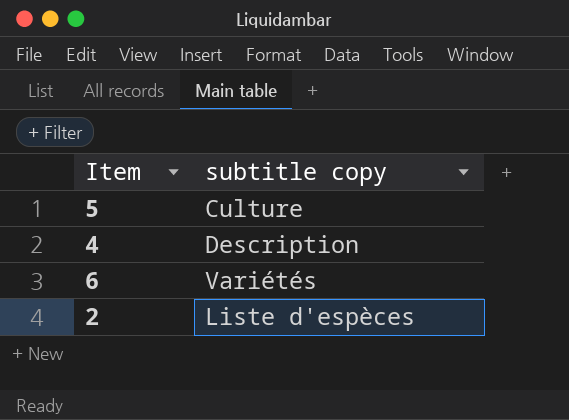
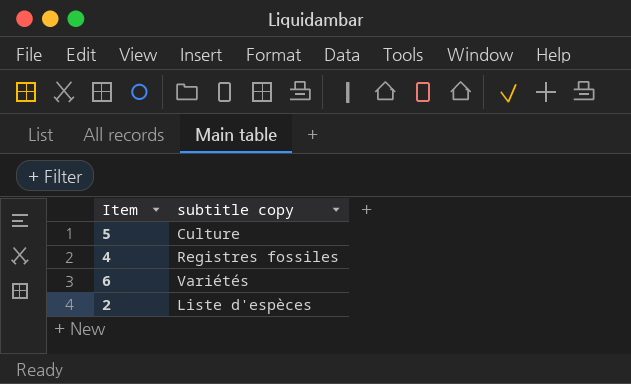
4 | subtitle copy: Description -> Registres fossiles

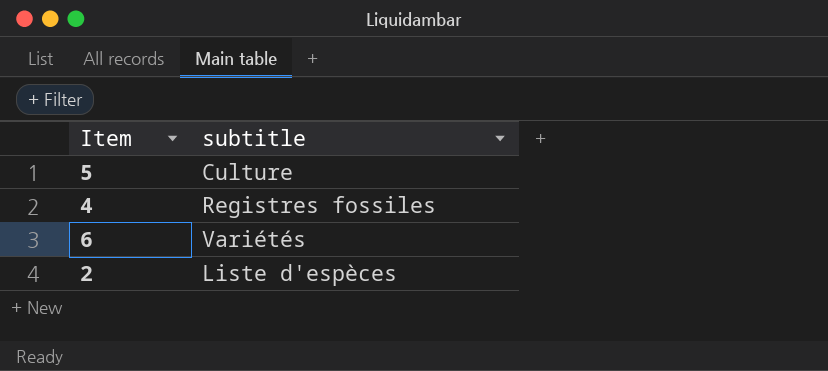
column name: subtitle copy -> subtitle

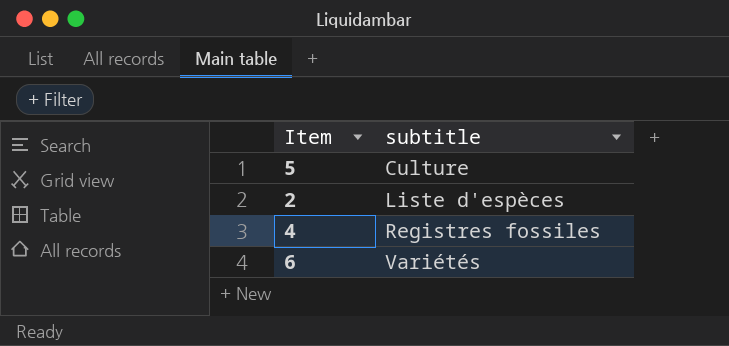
row order: none -> subtitle ascending

